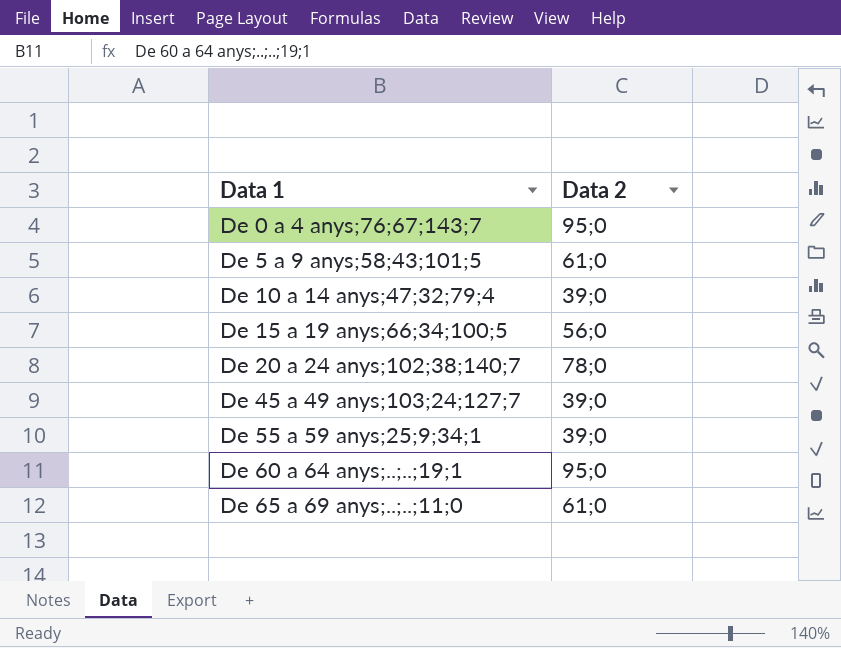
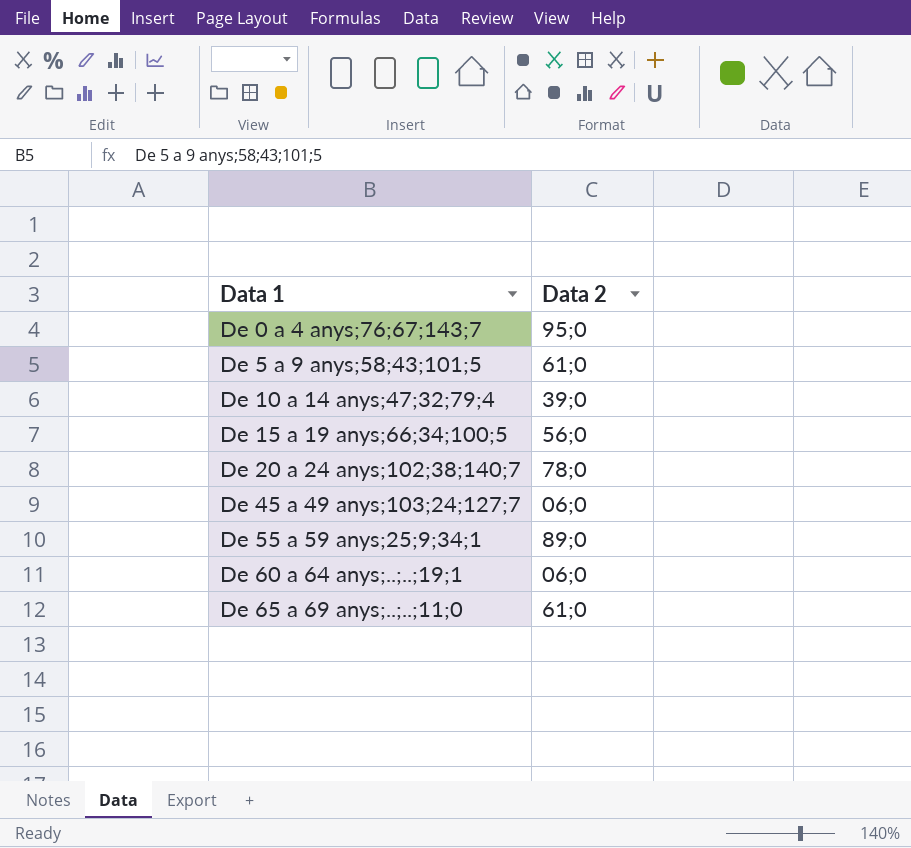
De 45 a 49 anys;103;24;127;7 | Data 2: 39;0 -> 06;0
De 55 a 59 anys;25;9;34;1 | Data 2: 39;0 -> 89;0
De 60 a 64 anys;..;..;19;1 | Data 2: 95;0 -> 06;0

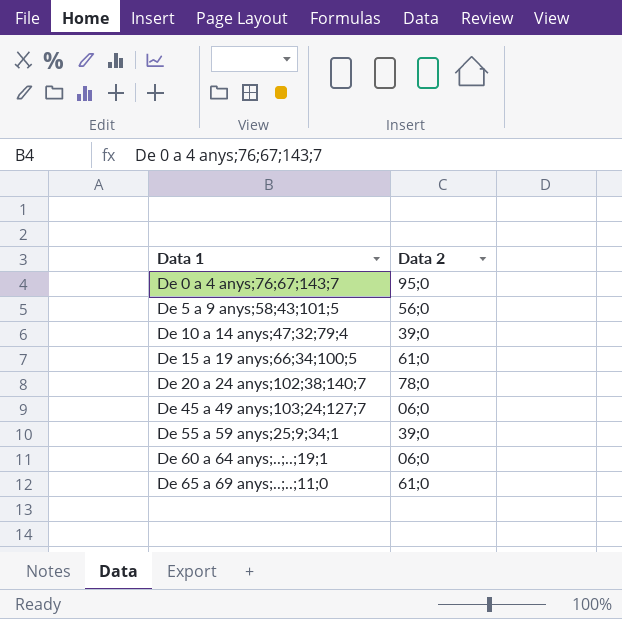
De 5 a 9 anys;58;43;101;5 | Data 2: 61;0 -> 56;0
De 15 a 19 anys;66;34;100;5 | Data 2: 56;0 -> 61;0
De 55 a 59 anys;25;9;34;1 | Data 2: 89;0 -> 39;0

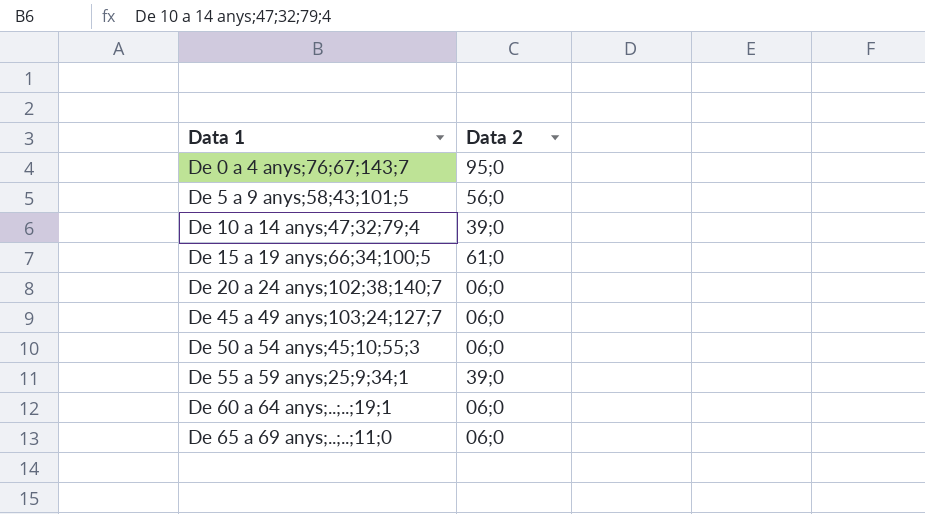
De 20 a 24 anys;102;38;140;7 | Data 2: 78;0 -> 06;0
row De 50 a 54 anys;45;10;55;3: none -> 06;0
De 65 a 69 anys;..;..;11;0 | Data 2: 61;0 -> 06;0

